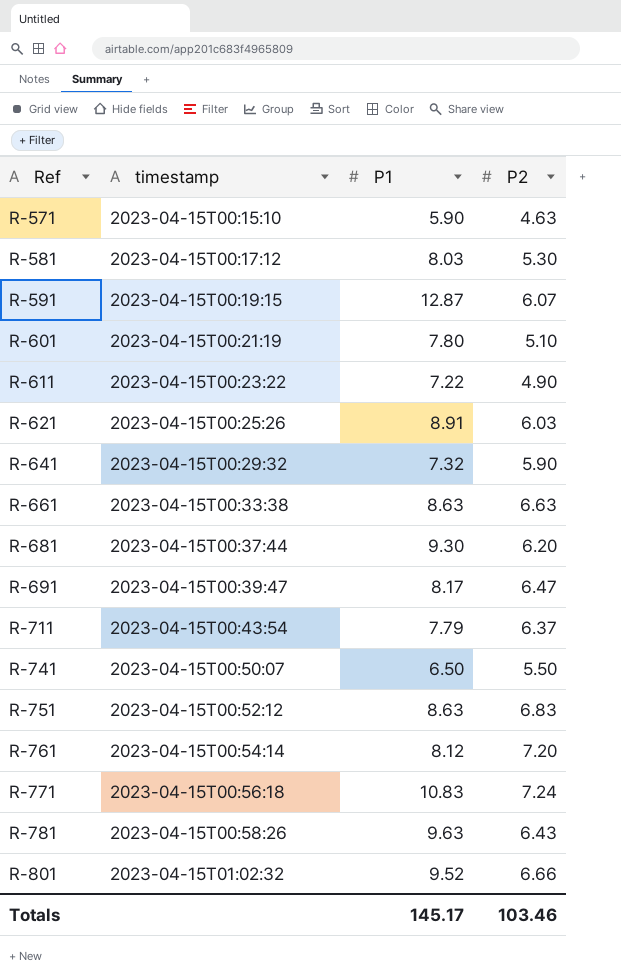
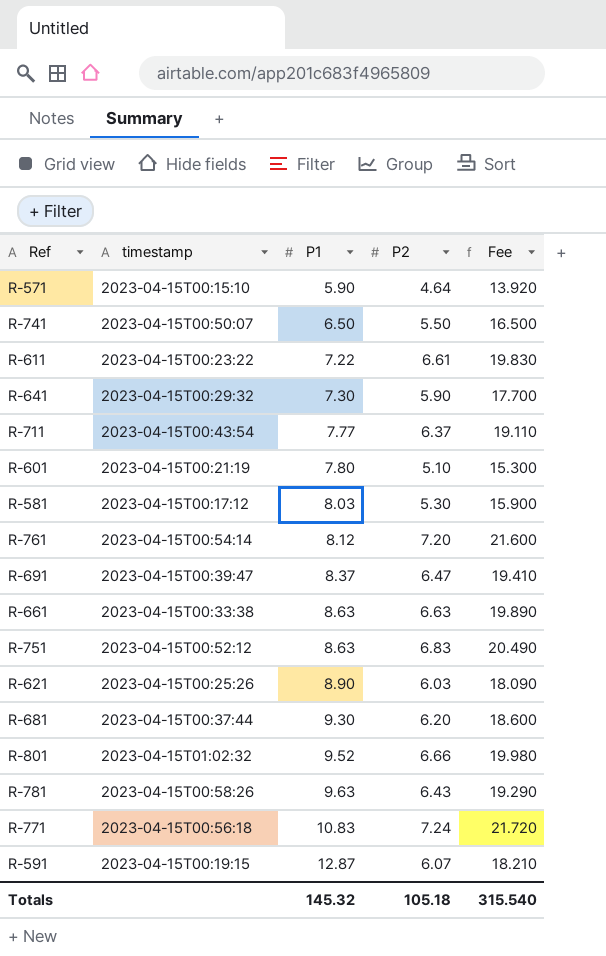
row order: Ref ascending -> P1 ascending
column Fee | formula: none -> [P2] * 3
R-571 | P2: 4.63 -> 4.64
R-611 | P2: 4.90 -> 6.61
R-641 | P1: 7.32 -> 7.30
R-711 | P1: 7.79 -> 7.77
R-691 | P1: 8.17 -> 8.37
R-621 | P1: 8.91 -> 8.90
Totals | P1: 145.17 -> 145.32
Totals | P2: 103.46 -> 105.18

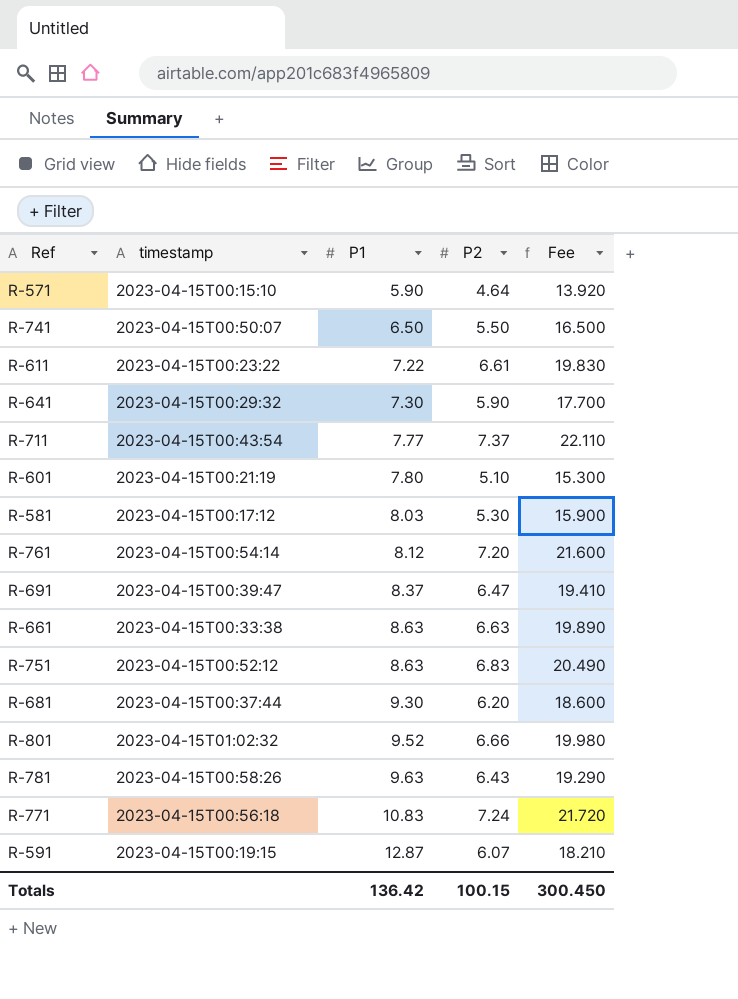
row R-621: 2023-04-15T00:25:26 | 8.90 | 6.03 | 18.090 -> none
R-711 | P2: 6.37 -> 7.37
R-711 | Fee: 19.110 -> 22.110
Totals | P1: 145.32 -> 136.42
Totals | P2: 105.18 -> 100.15
Totals | Fee: 315.540 -> 300.450

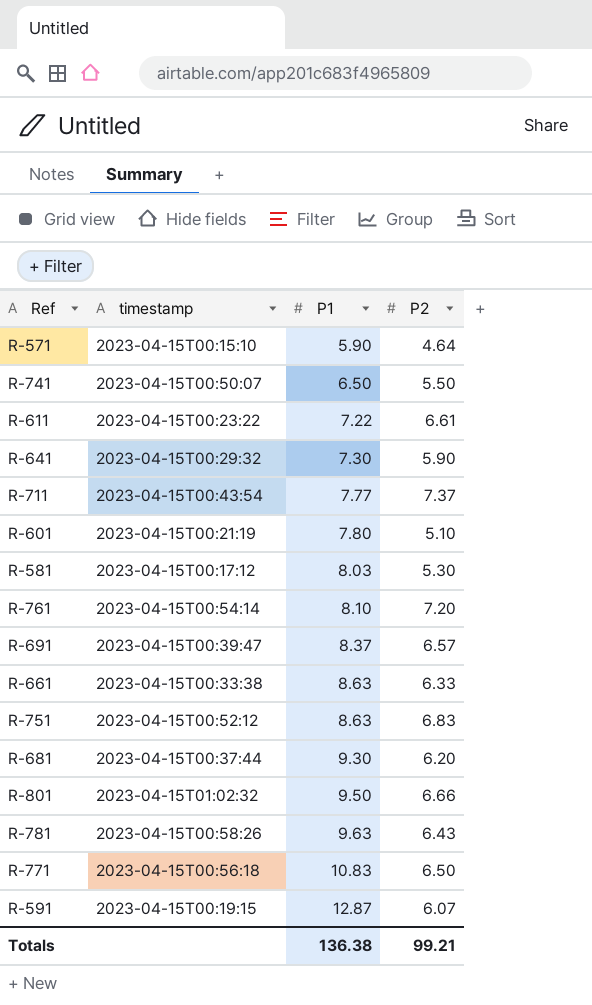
column Fee | formula: [P2] * 3 -> none
R-761 | P1: 8.12 -> 8.10
R-691 | P2: 6.47 -> 6.57
R-661 | P2: 6.63 -> 6.33
R-801 | P1: 9.52 -> 9.50
R-771 | P2: 7.24 -> 6.50
Totals | P1: 136.42 -> 136.38
Totals | P2: 100.15 -> 99.21

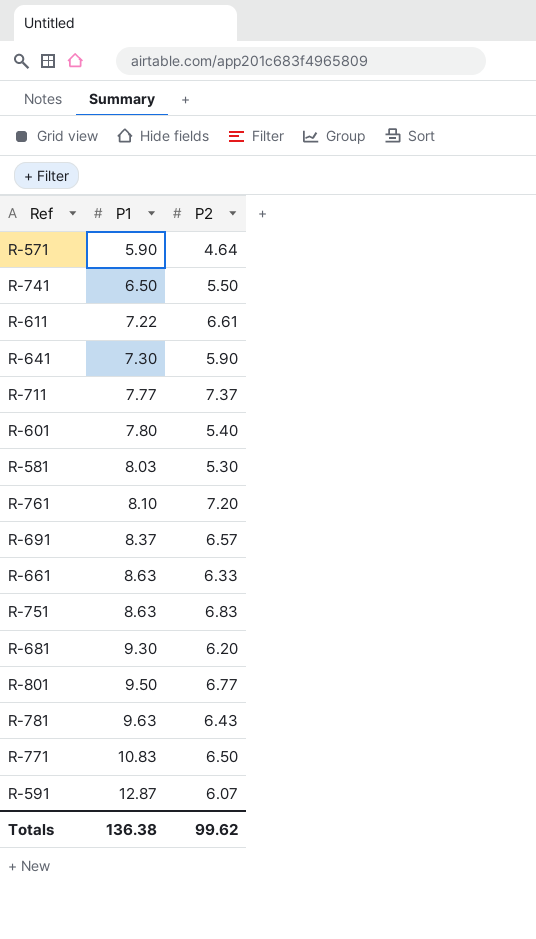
column timestamp | position: 2 -> none
R-601 | P2: 5.10 -> 5.40
R-801 | P2: 6.66 -> 6.77
Totals | P2: 99.21 -> 99.62

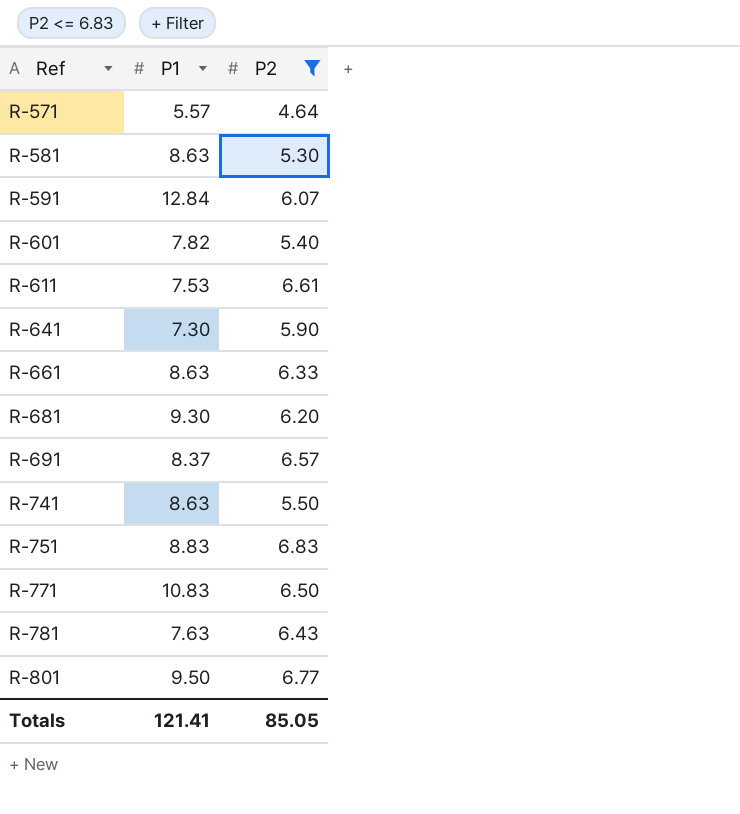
filter: none -> P2 <= 6.83
row order: P1 ascending -> Ref ascending
R-571 | P1: 5.90 -> 5.57
R-581 | P1: 8.03 -> 8.63
R-591 | P1: 12.87 -> 12.84
R-601 | P1: 7.80 -> 7.82
R-611 | P1: 7.22 -> 7.53
R-741 | P1: 6.50 -> 8.63
R-751 | P1: 8.63 -> 8.83
R-781 | P1: 9.63 -> 7.63
Totals | P1: 136.38 -> 121.41
Totals | P2: 99.62 -> 85.05

